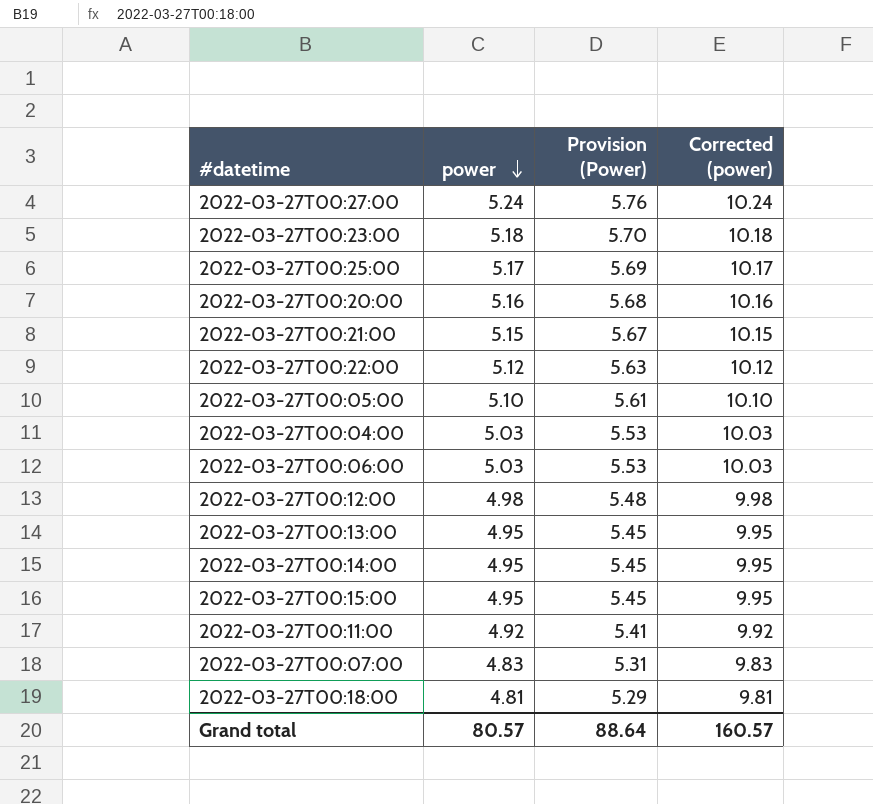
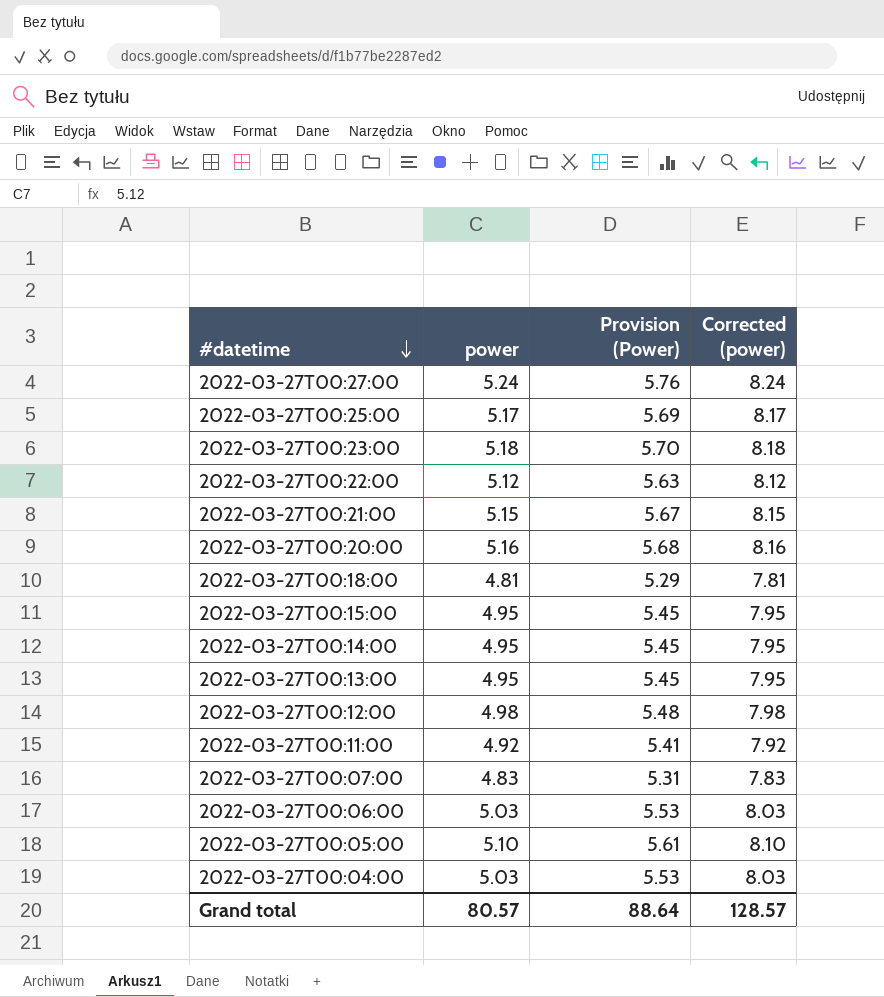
row order: power descending -> #datetime descending
column Corrected (power) | formula: [power] + 5 -> [power] + 3
Grand total | Corrected (power): 160.57 -> 128.57

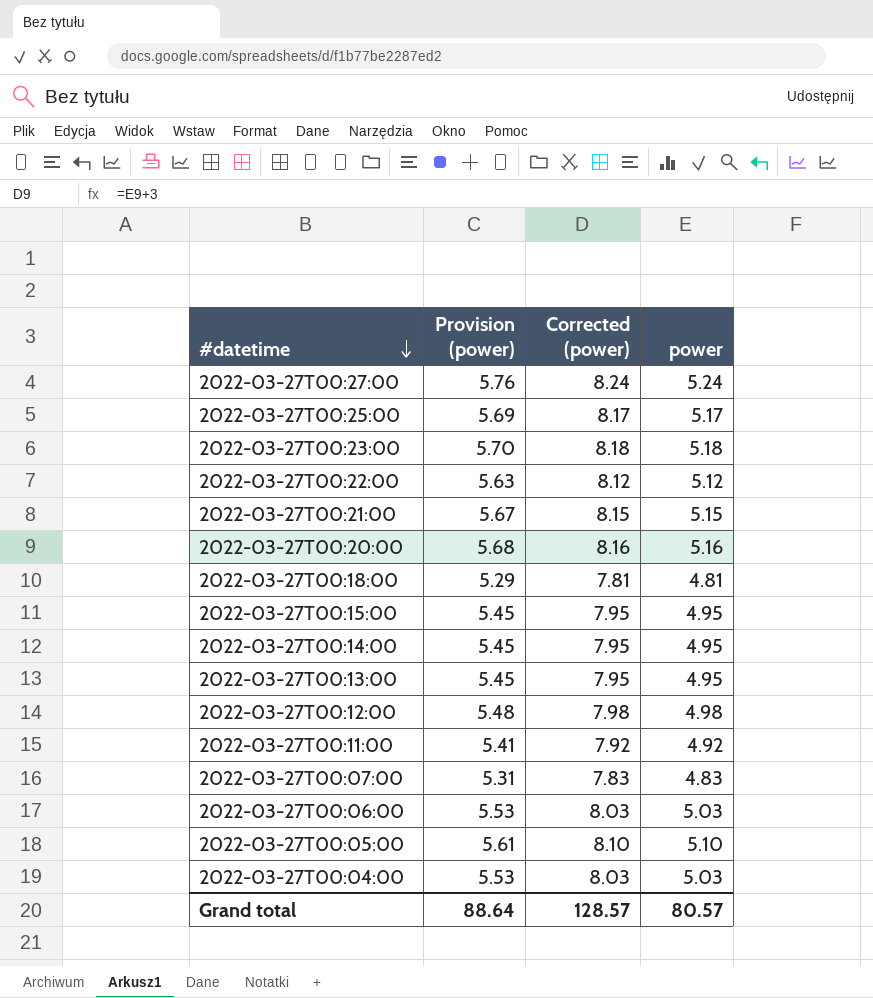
column name: Provision (Power) -> Provision (power)
column power | position: 2 -> 4

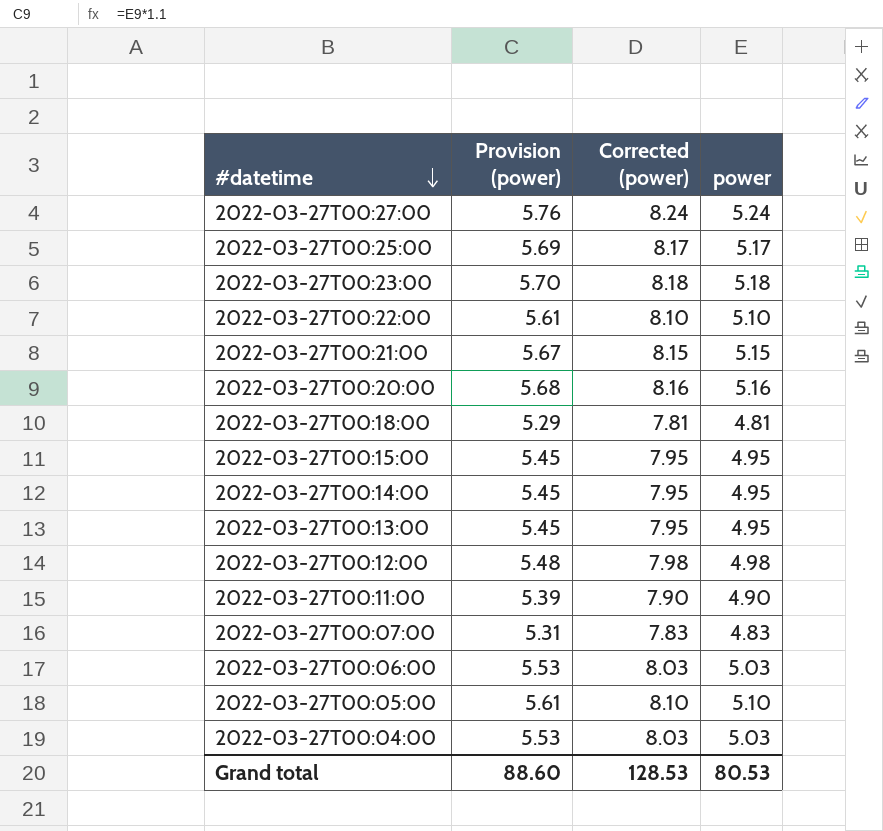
2022-03-27T00:22:00 | Provision (power): 5.63 -> 5.61
2022-03-27T00:22:00 | Corrected (power): 8.12 -> 8.10
2022-03-27T00:22:00 | power: 5.12 -> 5.10
2022-03-27T00:11:00 | Provision (power): 5.41 -> 5.39
2022-03-27T00:11:00 | Corrected (power): 7.92 -> 7.90
2022-03-27T00:11:00 | power: 4.92 -> 4.90
Grand total | Provision (power): 88.64 -> 88.60
Grand total | Corrected (power): 128.57 -> 128.53
Grand total | power: 80.57 -> 80.53

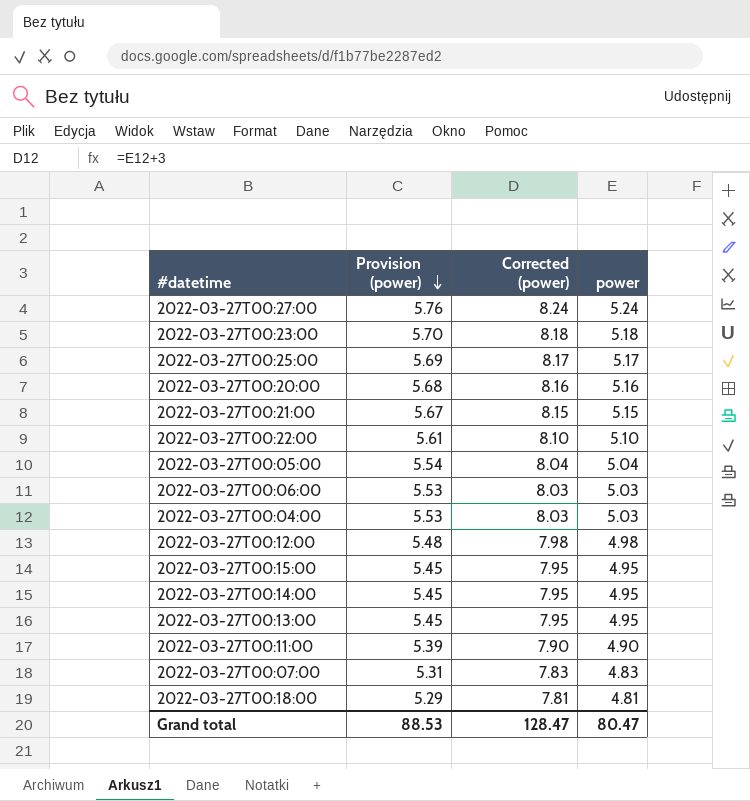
row order: #datetime descending -> Provision (power) descending
2022-03-27T00:05:00 | Provision (power): 5.61 -> 5.54
2022-03-27T00:05:00 | Corrected (power): 8.10 -> 8.04
2022-03-27T00:05:00 | power: 5.10 -> 5.04
Grand total | Provision (power): 88.60 -> 88.53
Grand total | Corrected (power): 128.53 -> 128.47
Grand total | power: 80.53 -> 80.47

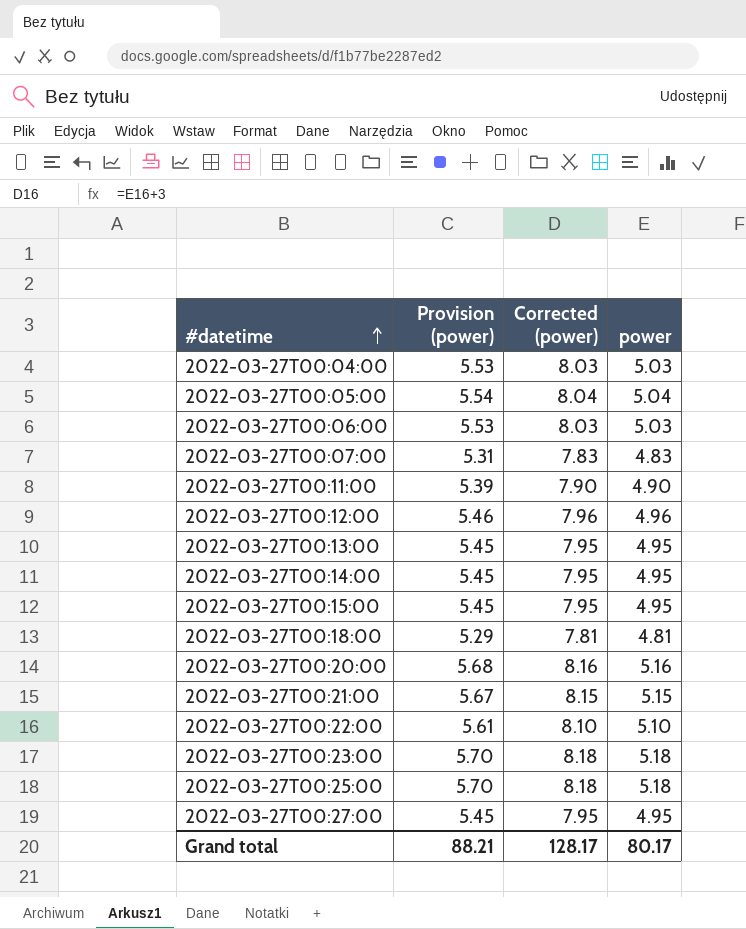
row order: Provision (power) descending -> #datetime ascending
2022-03-27T00:12:00 | Provision (power): 5.48 -> 5.46
2022-03-27T00:12:00 | Corrected (power): 7.98 -> 7.96
2022-03-27T00:12:00 | power: 4.98 -> 4.96
2022-03-27T00:25:00 | Provision (power): 5.69 -> 5.70
2022-03-27T00:25:00 | Corrected (power): 8.17 -> 8.18
2022-03-27T00:25:00 | power: 5.17 -> 5.18
2022-03-27T00:27:00 | Provision (power): 5.76 -> 5.45
2022-03-27T00:27:00 | Corrected (power): 8.24 -> 7.95
2022-03-27T00:27:00 | power: 5.24 -> 4.95
Grand total | Provision (power): 88.53 -> 88.21
Grand total | Corrected (power): 128.47 -> 128.17
Grand total | power: 80.47 -> 80.17

